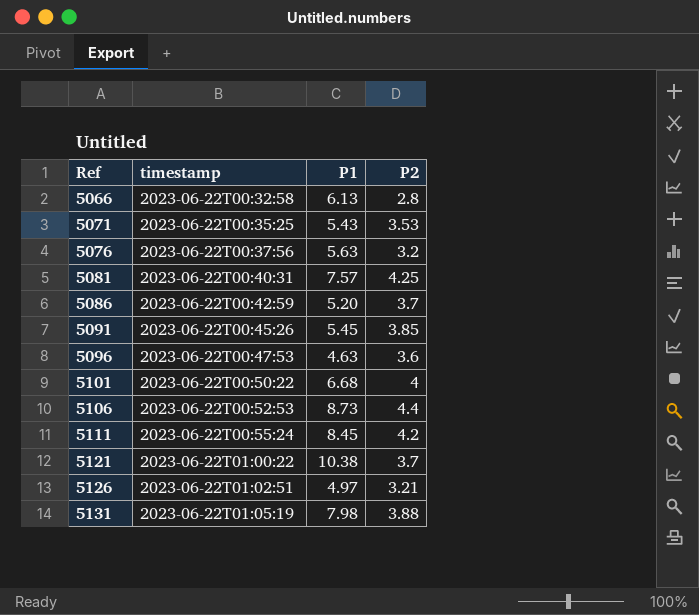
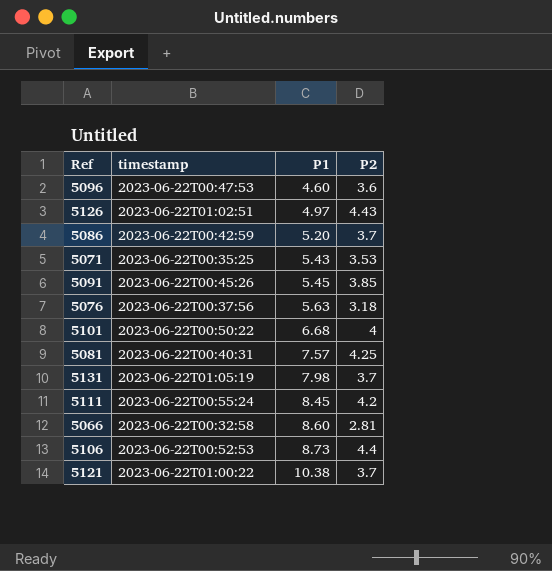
row order: Ref ascending -> P1 ascending
5096 | P1: 4.63 -> 4.60
5126 | P2: 3.21 -> 4.43
5076 | P2: 3.2 -> 3.18
5131 | P2: 3.88 -> 3.7
5066 | P1: 6.13 -> 8.60
5066 | P2: 2.8 -> 2.81

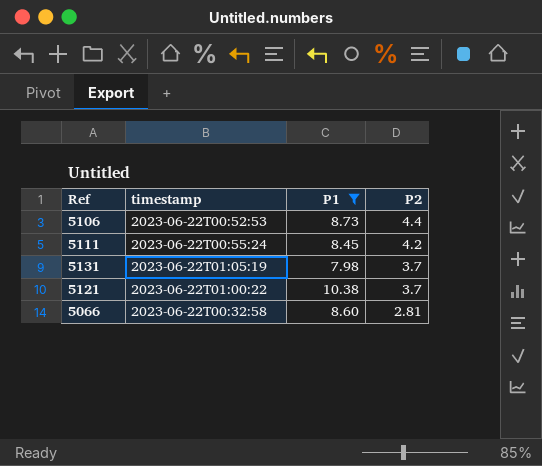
filter: none -> P1 >= 7.98
row order: P1 ascending -> P2 descending

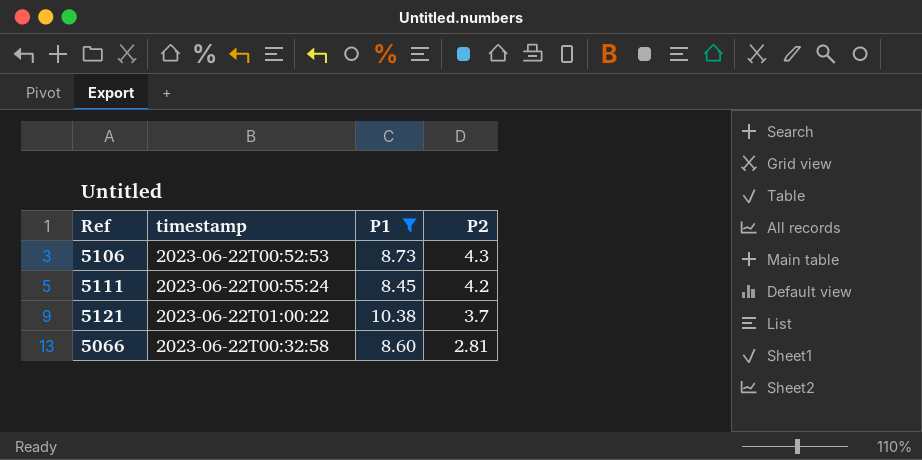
row 5131: 2023-06-22T01:05:19 | 7.98 | 3.7 -> none
5106 | P2: 4.4 -> 4.3

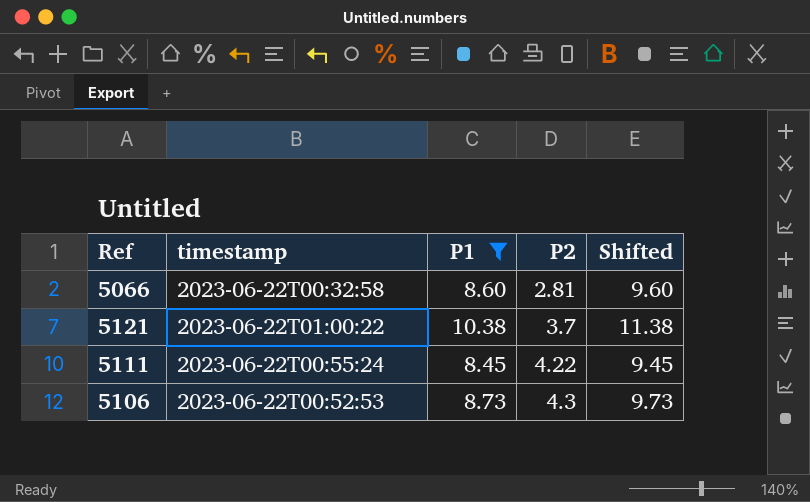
row order: P2 descending -> P2 ascending
column Shifted | formula: none -> [P1] + 1
5111 | P2: 4.2 -> 4.22

